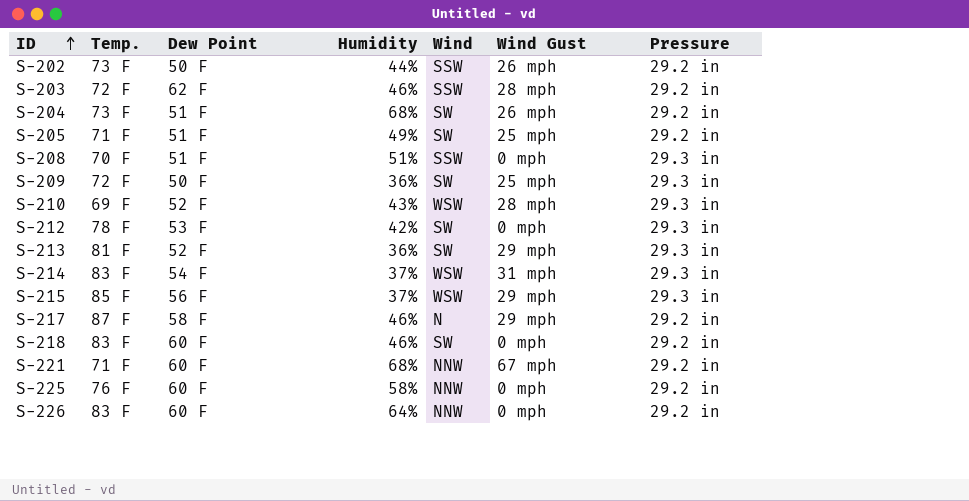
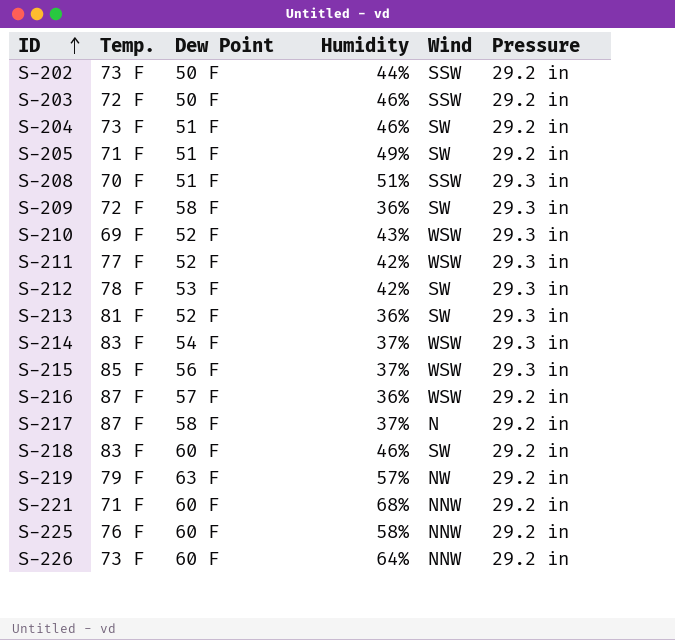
column Wind Gust | position: 6 -> none
S-203 | Dew Point: 62 F -> 50 F
S-204 | Humidity: 68% -> 46%
S-209 | Dew Point: 50 F -> 58 F
row S-211: none -> 77 F | 52 F | 42% | WSW | 29.3 in
row S-216: none -> 87 F | 57 F | 36% | WSW | 29.2 in
S-217 | Humidity: 46% -> 37%
row S-219: none -> 79 F | 63 F | 57% | NW | 29.2 in
S-226 | Temp.: 83 F -> 73 F

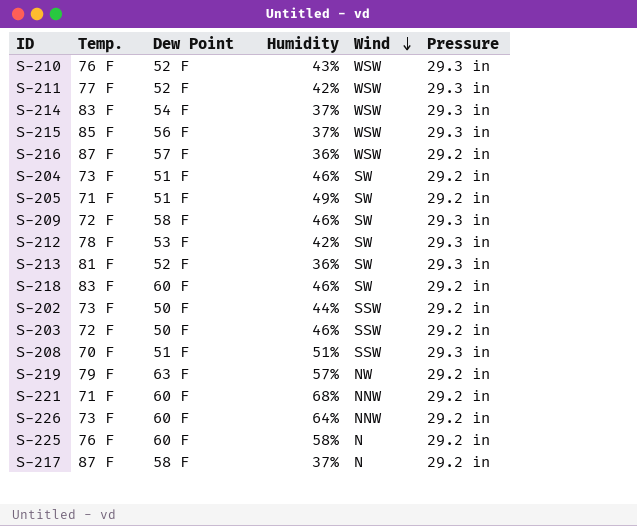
row order: ID ascending -> Wind descending
S-210 | Temp.: 69 F -> 76 F
S-209 | Humidity: 36% -> 46%
S-225 | Wind: NNW -> N

